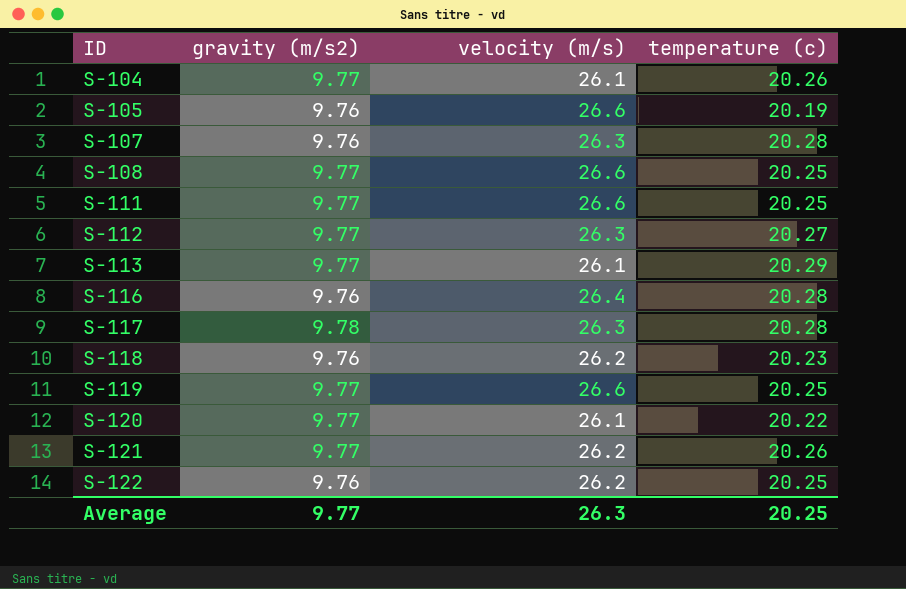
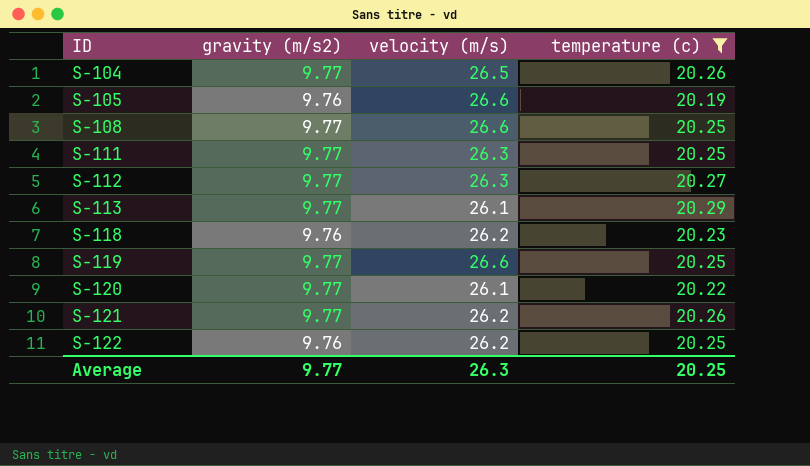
filter: none -> temperature (c) != 20.28
S-104 | velocity (m/s): 26.1 -> 26.5
S-111 | velocity (m/s): 26.6 -> 26.3

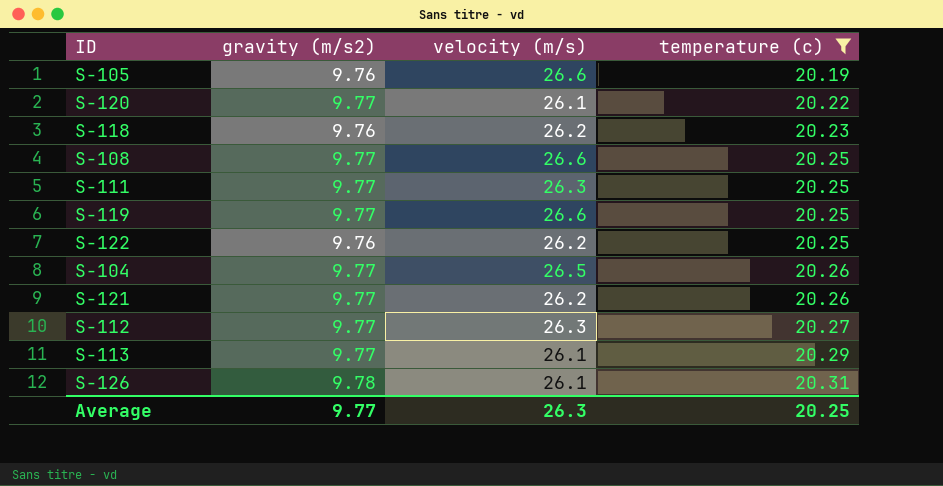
row order: ID ascending -> temperature (c) ascending
row S-126: none -> 9.78 | 26.1 | 20.31

